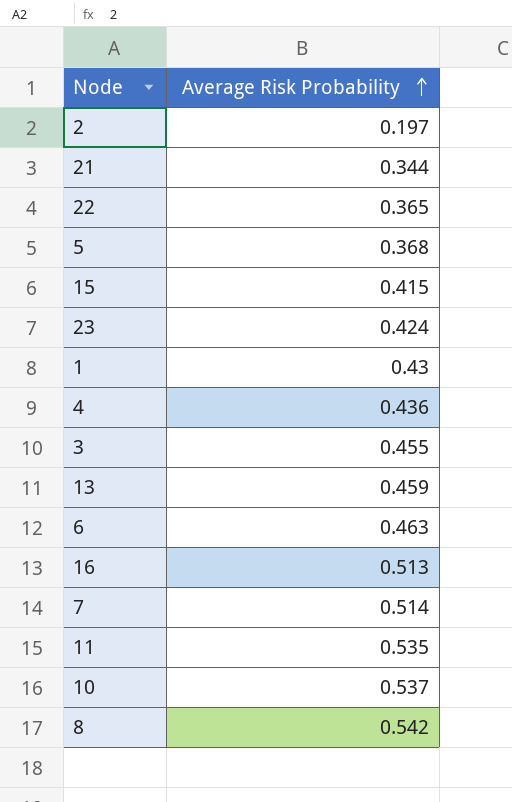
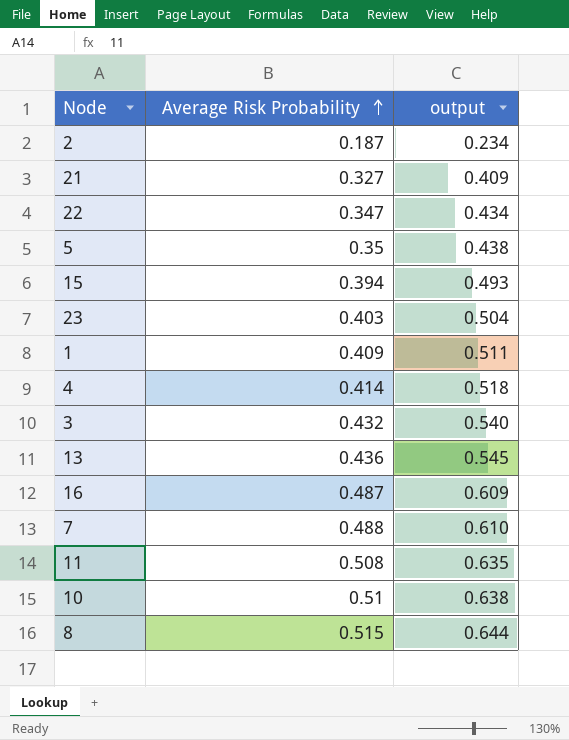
column output | formula: none -> [Average Risk Probability] * 1.25
row 6: 0.463 -> none
2 | Average Risk Probability: 0.197 -> 0.187
21 | Average Risk Probability: 0.344 -> 0.327
22 | Average Risk Probability: 0.365 -> 0.347
5 | Average Risk Probability: 0.368 -> 0.35
15 | Average Risk Probability: 0.415 -> 0.394
23 | Average Risk Probability: 0.424 -> 0.403
1 | Average Risk Probability: 0.43 -> 0.409
4 | Average Risk Probability: 0.436 -> 0.414
3 | Average Risk Probability: 0.455 -> 0.432
13 | Average Risk Probability: 0.459 -> 0.436
16 | Average Risk Probability: 0.513 -> 0.487
7 | Average Risk Probability: 0.514 -> 0.488
11 | Average Risk Probability: 0.535 -> 0.508
10 | Average Risk Probability: 0.537 -> 0.51
8 | Average Risk Probability: 0.542 -> 0.515

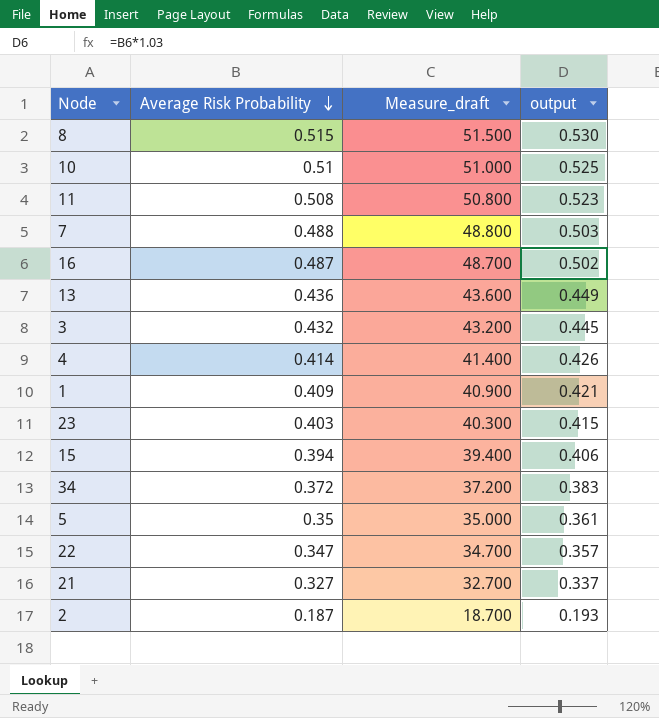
row order: Average Risk Probability ascending -> Average Risk Probability descending
column Measure_draft | formula: none -> [Average Risk Probability] * 100
column output | formula: [Average Risk Probability] * 1.25 -> [Average Risk Probability] * 1.03
row 34: none -> 0.372 | 37.200 | 0.383

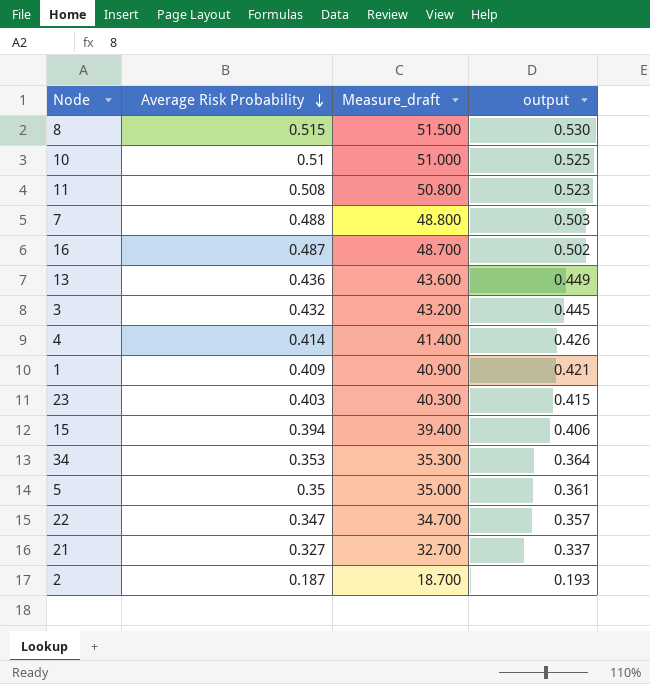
34 | Average Risk Probability: 0.372 -> 0.353
34 | Measure_draft: 37.200 -> 35.300
34 | output: 0.383 -> 0.364

